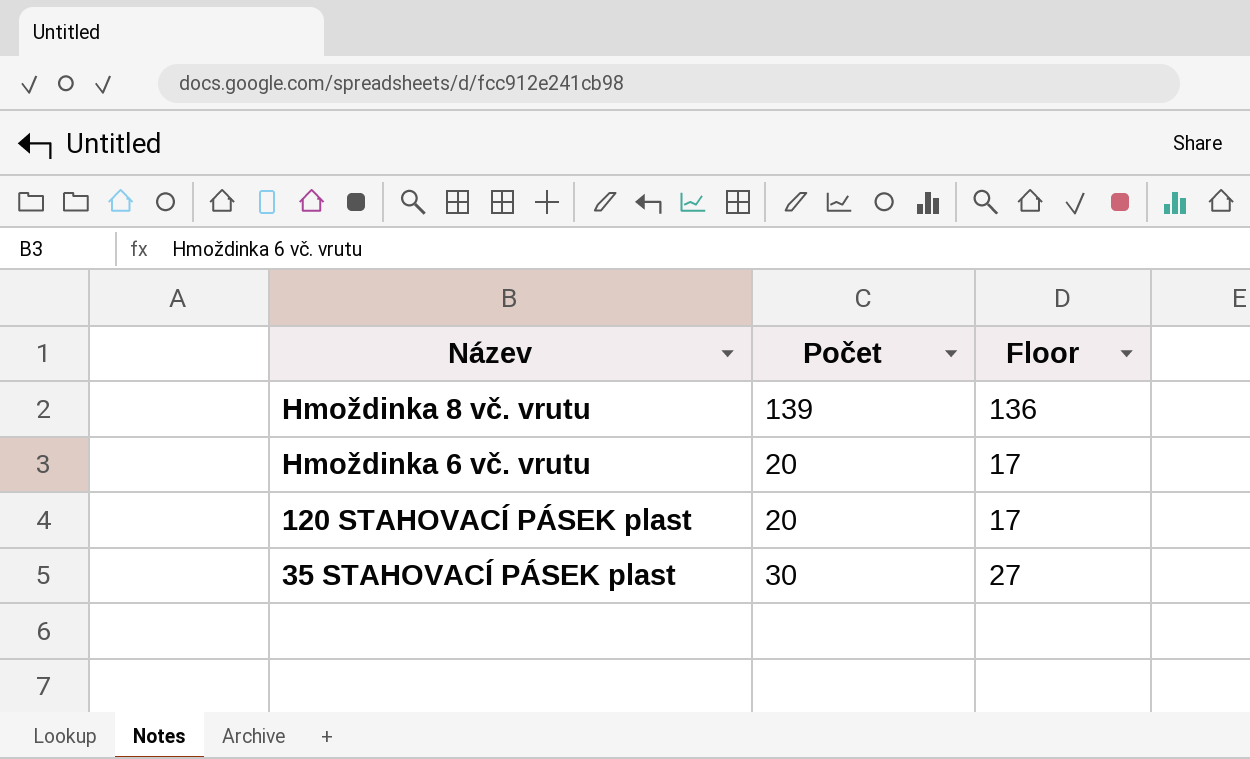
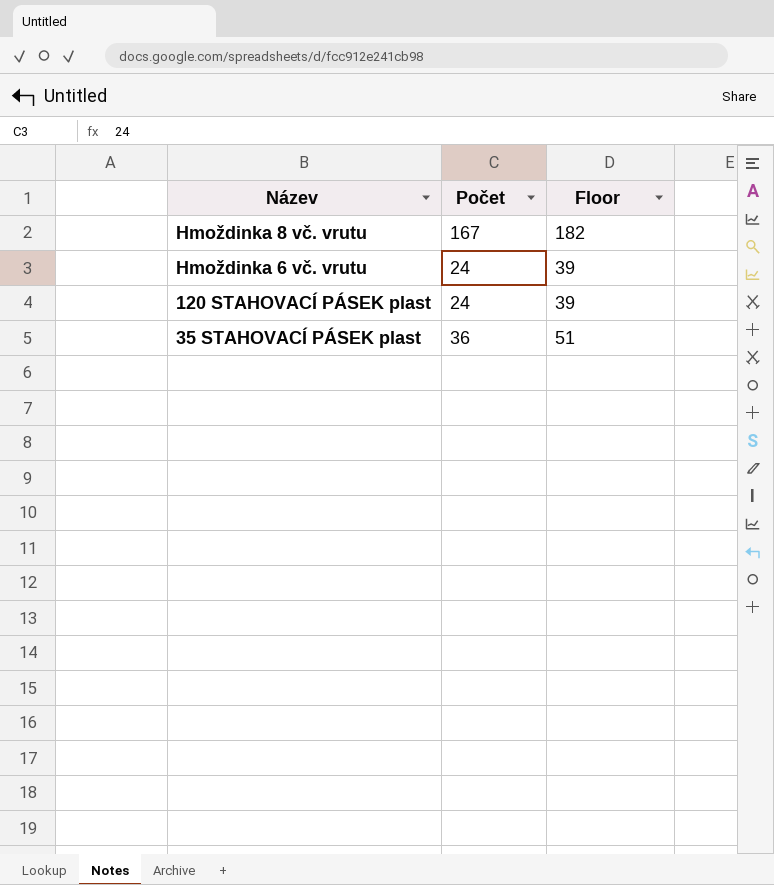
column Floor | formula: [Počet] - 3 -> [Počet] + 15
Hmoždinka 8 vč. vrutu | Počet: 139 -> 167
Hmoždinka 6 vč. vrutu | Počet: 20 -> 24
120 STAHOVACÍ PÁSEK plast | Počet: 20 -> 24
35 STAHOVACÍ PÁSEK plast | Počet: 30 -> 36

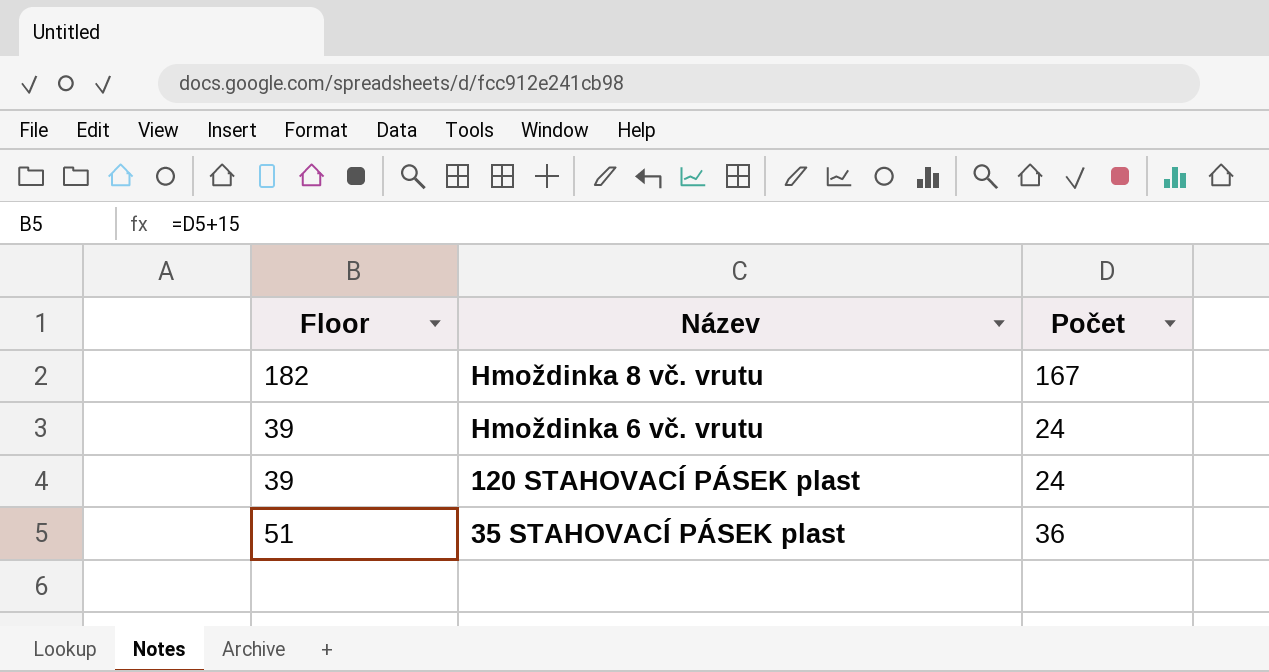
column Floor | position: 3 -> 1

